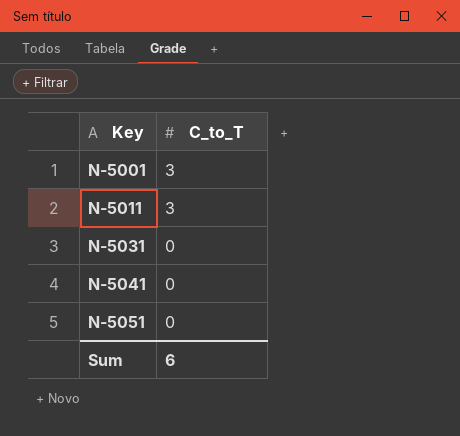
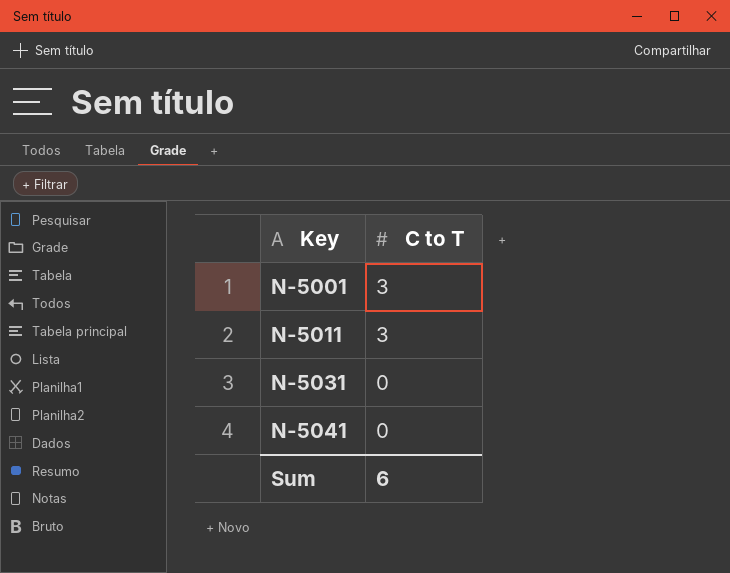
column name: C_to_T -> C to T
row N-5051: 0 -> none

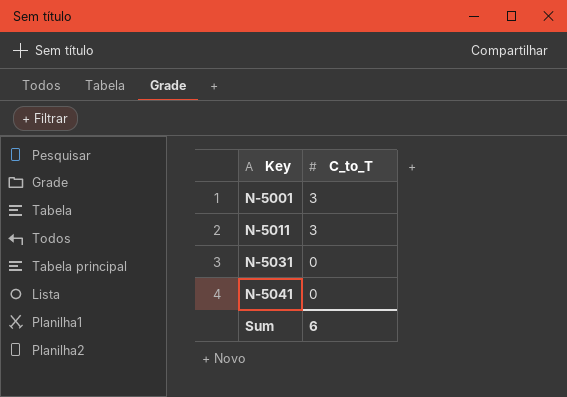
column name: C to T -> C_to_T

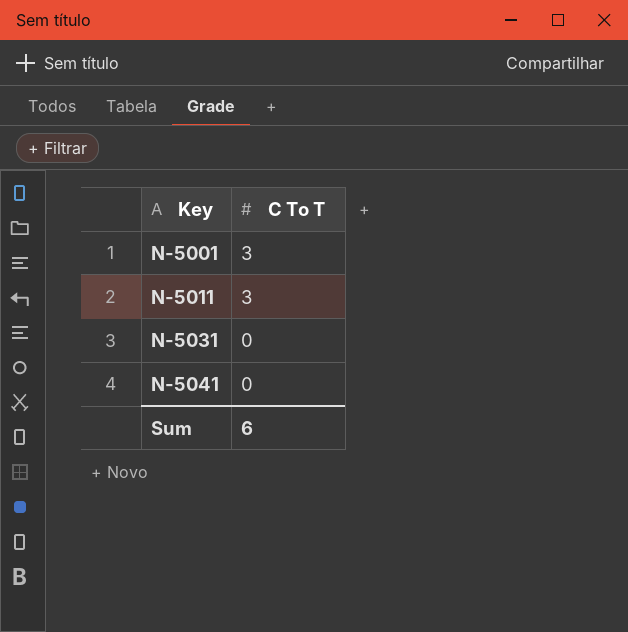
column name: C_to_T -> C To T

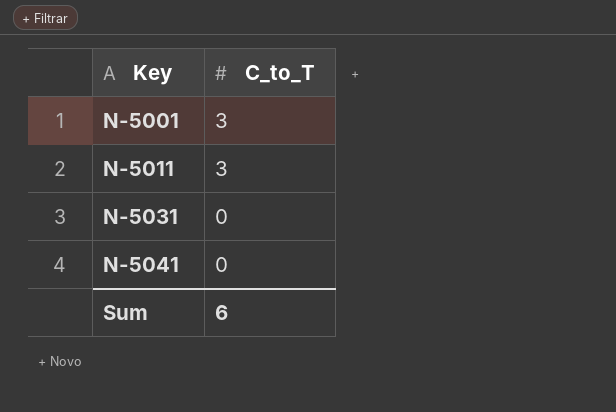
column name: C To T -> C_to_T

